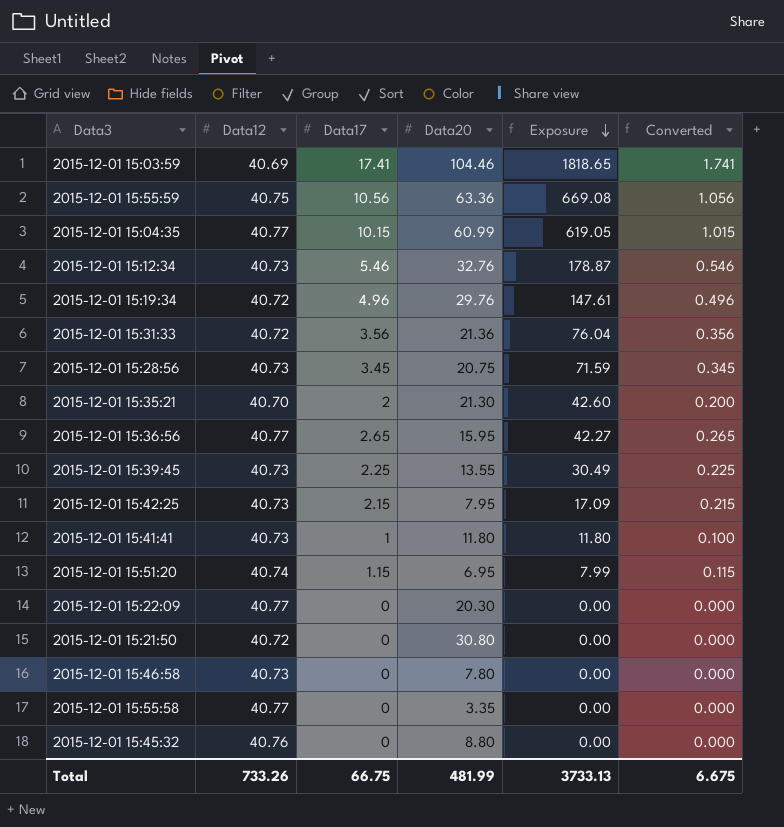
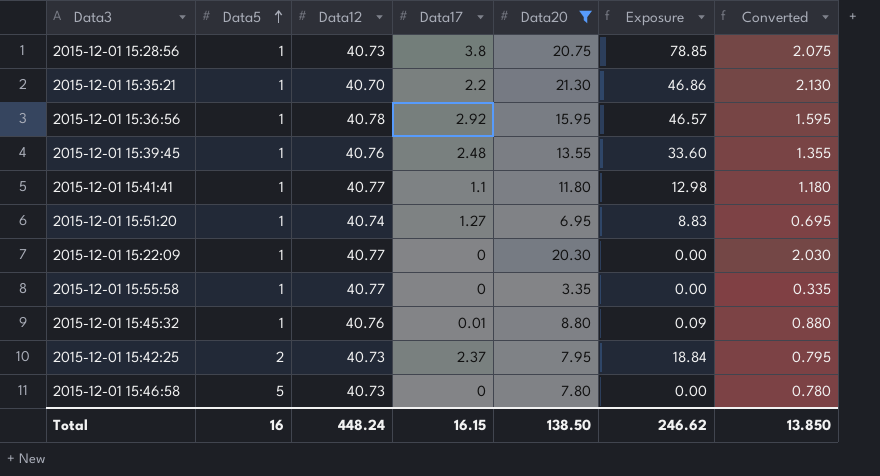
filter: none -> Data20 <= 21.30
row order: Exposure descending -> Data5 ascending
column Data5 | position: none -> 2
column Converted | formula: [Data17] * 0.1 -> [Data20] * 0.1
2015-12-01 15:28:56 | Data17: 3.45 -> 3.8
2015-12-01 15:28:56 | Exposure: 71.59 -> 78.85
2015-12-01 15:35:21 | Data17: 2 -> 2.2
2015-12-01 15:35:21 | Exposure: 42.60 -> 46.86
2015-12-01 15:36:56 | Data12: 40.77 -> 40.78
2015-12-01 15:36:56 | Data17: 2.65 -> 2.92
2015-12-01 15:36:56 | Exposure: 42.27 -> 46.57
2015-12-01 15:39:45 | Data12: 40.73 -> 40.76
2015-12-01 15:39:45 | Data17: 2.25 -> 2.48
2015-12-01 15:39:45 | Exposure: 30.49 -> 33.60
2015-12-01 15:41:41 | Data12: 40.73 -> 40.77
2015-12-01 15:41:41 | Data17: 1 -> 1.1
2015-12-01 15:41:41 | Exposure: 11.80 -> 12.98
2015-12-01 15:51:20 | Data17: 1.15 -> 1.27
2015-12-01 15:51:20 | Exposure: 7.99 -> 8.83
2015-12-01 15:45:32 | Data17: 0 -> 0.01
2015-12-01 15:45:32 | Exposure: 0.00 -> 0.09
2015-12-01 15:42:25 | Data17: 2.15 -> 2.37
2015-12-01 15:42:25 | Exposure: 17.09 -> 18.84
Total | Data12: 733.26 -> 448.24
Total | Data17: 66.75 -> 16.15
Total | Data20: 481.99 -> 138.50
Total | Exposure: 3733.13 -> 246.62
Total | Converted: 6.675 -> 13.850

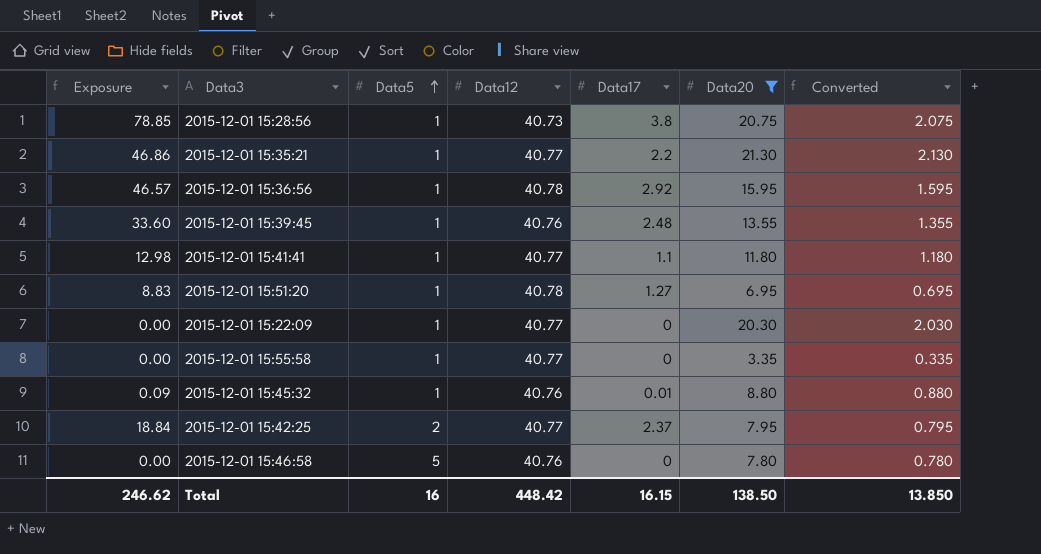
column Exposure | position: 6 -> 1
2015-12-01 15:35:21 | Data12: 40.70 -> 40.77
2015-12-01 15:51:20 | Data12: 40.74 -> 40.78
2015-12-01 15:42:25 | Data12: 40.73 -> 40.77
2015-12-01 15:46:58 | Data12: 40.73 -> 40.76
Total | Data12: 448.24 -> 448.42

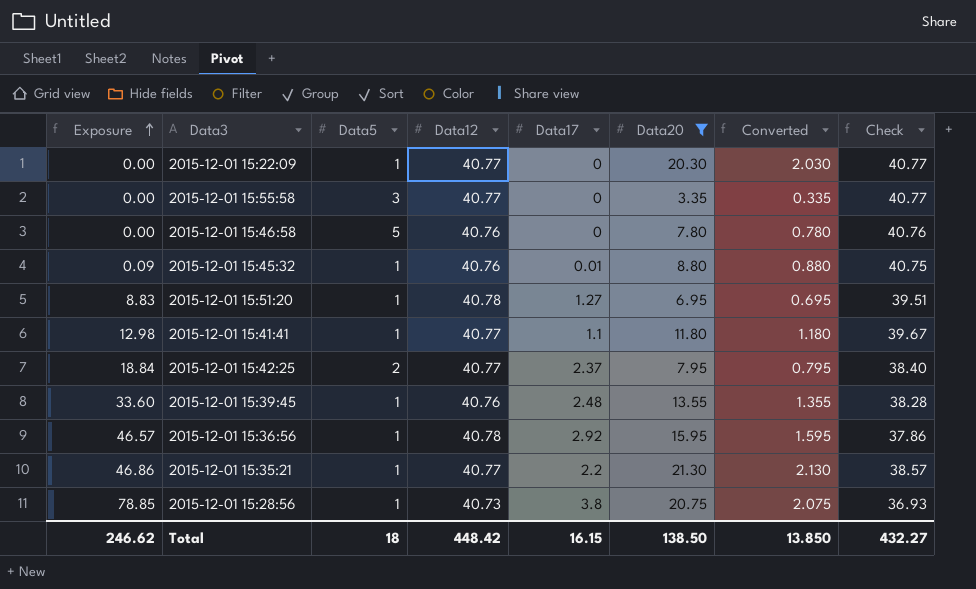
row order: Data5 ascending -> Exposure ascending
column Check | formula: none -> [Data12] - [Data17]
2015-12-01 15:55:58 | Data5: 1 -> 3
Total | Data5: 16 -> 18

